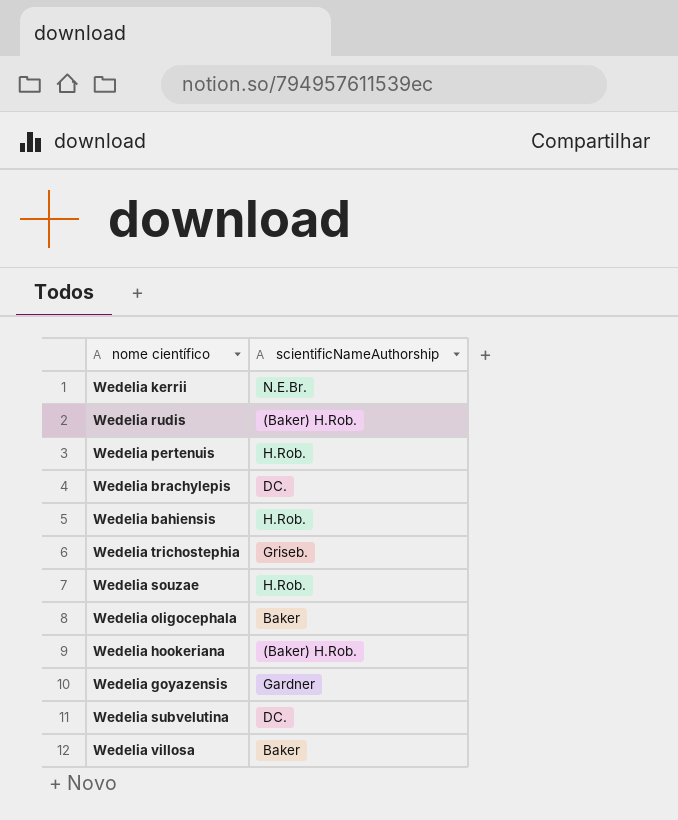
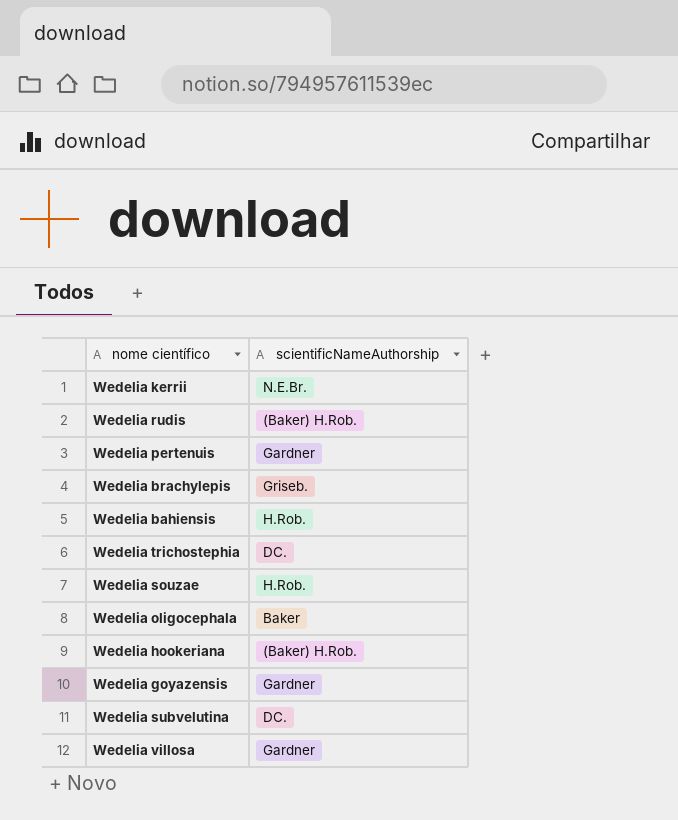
Wedelia pertenuis | scientificNameAuthorship: H.Rob. -> Gardner
Wedelia brachylepis | scientificNameAuthorship: DC. -> Griseb.
Wedelia trichostephia | scientificNameAuthorship: Griseb. -> DC.
Wedelia villosa | scientificNameAuthorship: Baker -> Gardner

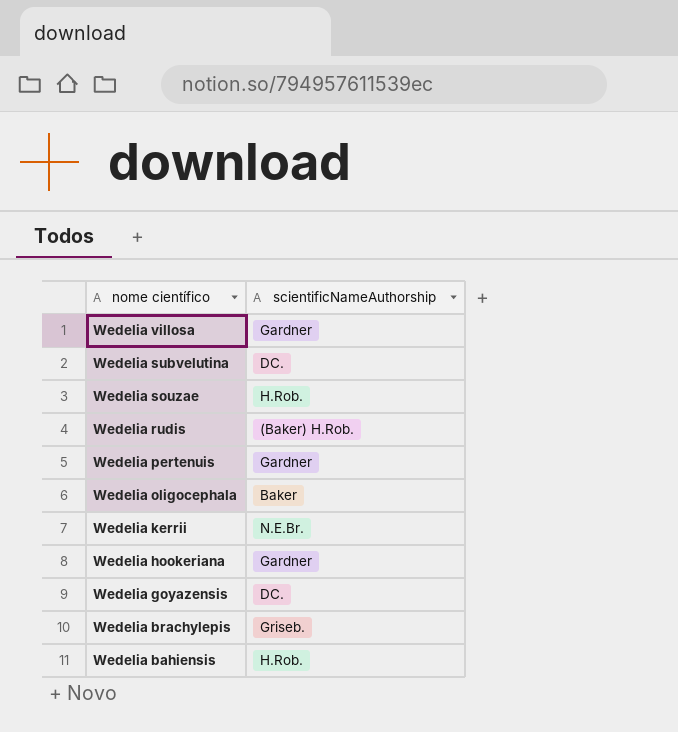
row order: none -> nome científico descending
row Wedelia trichostephia: DC. -> none
Wedelia hookeriana | scientificNameAuthorship: (Baker) H.Rob. -> Gardner
Wedelia goyazensis | scientificNameAuthorship: Gardner -> DC.

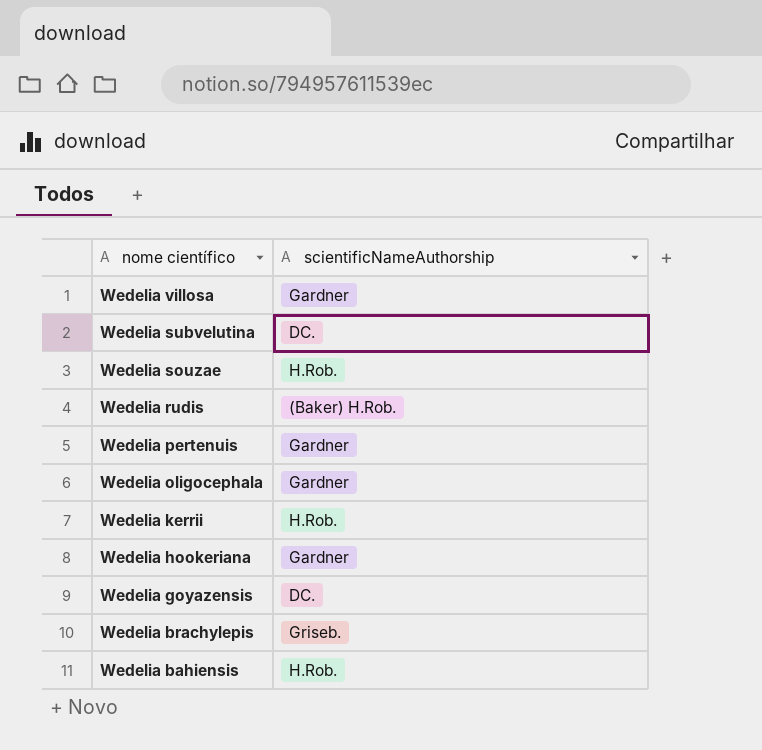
Wedelia oligocephala | scientificNameAuthorship: Baker -> Gardner
Wedelia kerrii | scientificNameAuthorship: N.E.Br. -> H.Rob.

